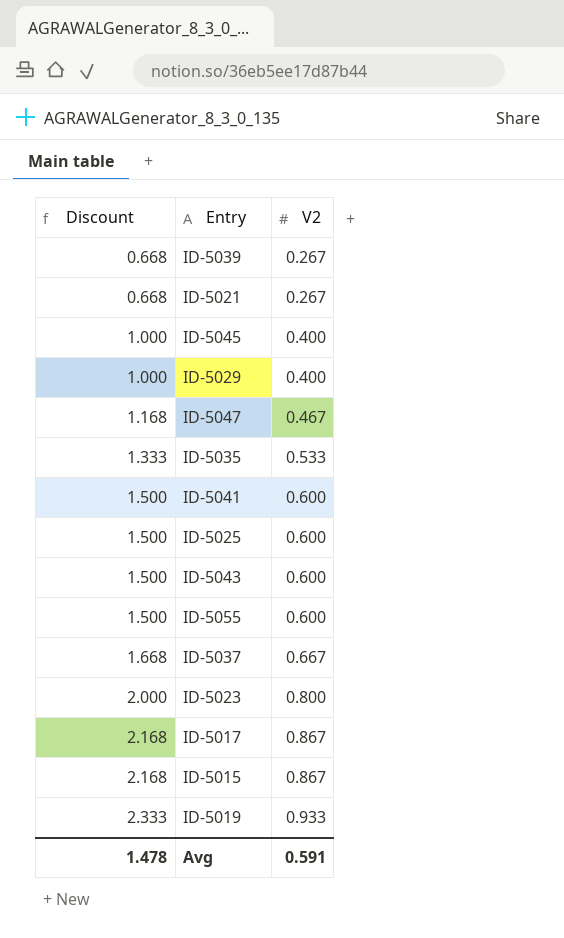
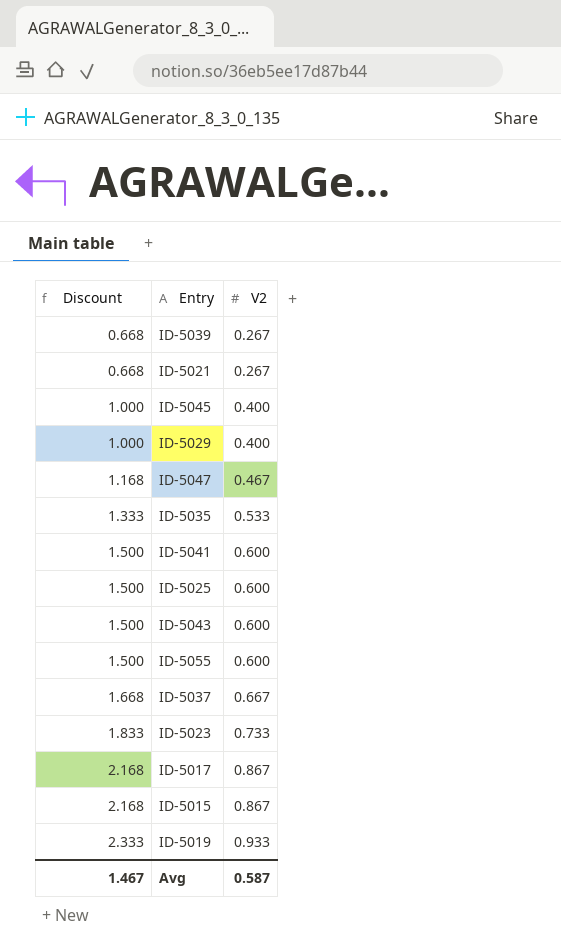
ID-5023 | Discount: 2.000 -> 1.833
ID-5023 | V2: 0.800 -> 0.733
Avg | Discount: 1.478 -> 1.467
Avg | V2: 0.591 -> 0.587

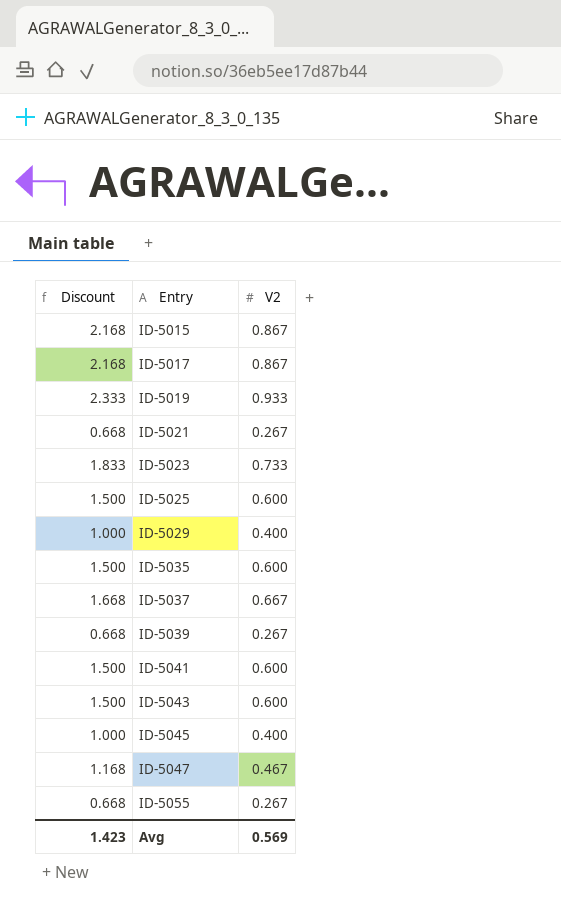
row order: Discount ascending -> Entry ascending
ID-5035 | Discount: 1.333 -> 1.500
ID-5035 | V2: 0.533 -> 0.600
ID-5055 | Discount: 1.500 -> 0.668
ID-5055 | V2: 0.600 -> 0.267
Avg | Discount: 1.467 -> 1.423
Avg | V2: 0.587 -> 0.569

